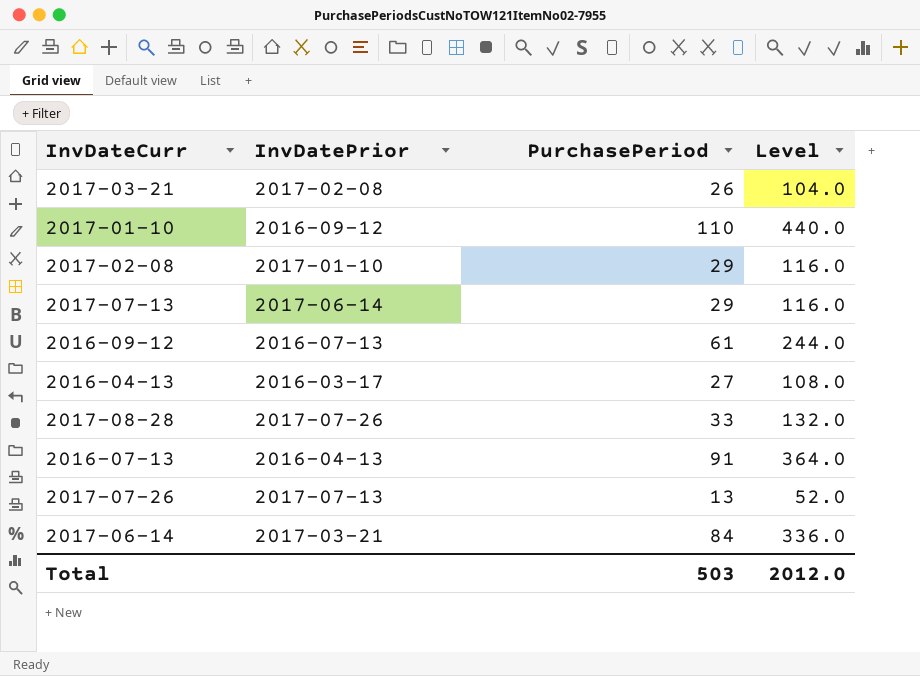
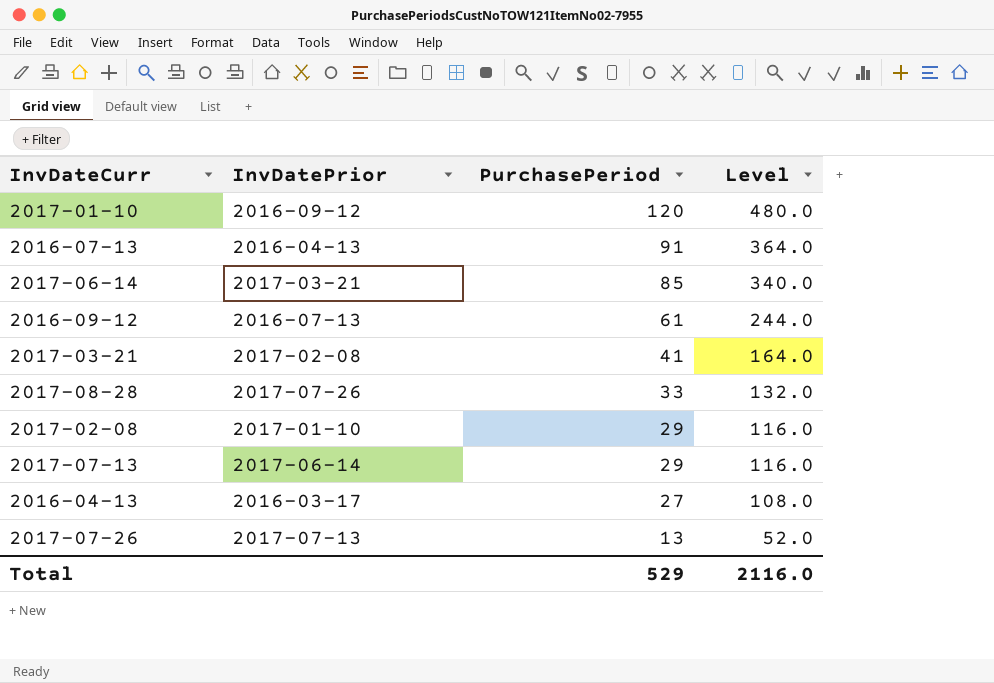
row order: none -> PurchasePeriod descending
2017-01-10 | PurchasePeriod: 110 -> 120
2017-01-10 | Level: 440.0 -> 480.0
2017-06-14 | PurchasePeriod: 84 -> 85
2017-06-14 | Level: 336.0 -> 340.0
2017-03-21 | PurchasePeriod: 26 -> 41
2017-03-21 | Level: 104.0 -> 164.0
Total | PurchasePeriod: 503 -> 529
Total | Level: 2012.0 -> 2116.0

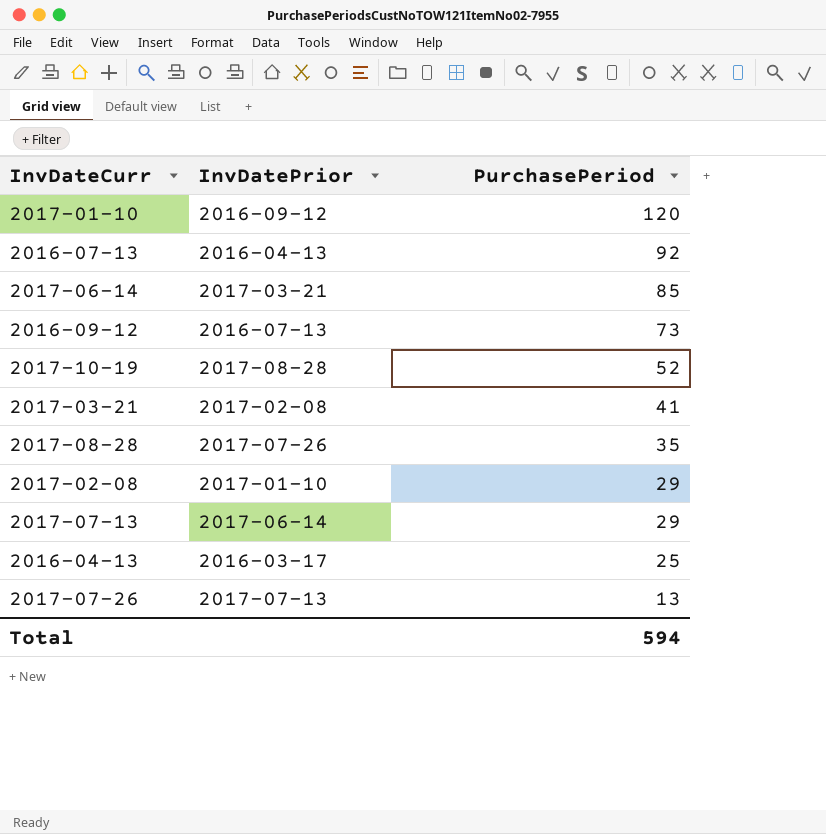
column Level | formula: [PurchasePeriod] * 4 -> none
2016-07-13 | PurchasePeriod: 91 -> 92
2016-09-12 | PurchasePeriod: 61 -> 73
row 2017-10-19: none -> 2017-08-28 | 52
2017-08-28 | PurchasePeriod: 33 -> 35
2016-04-13 | PurchasePeriod: 27 -> 25
Total | PurchasePeriod: 529 -> 594

